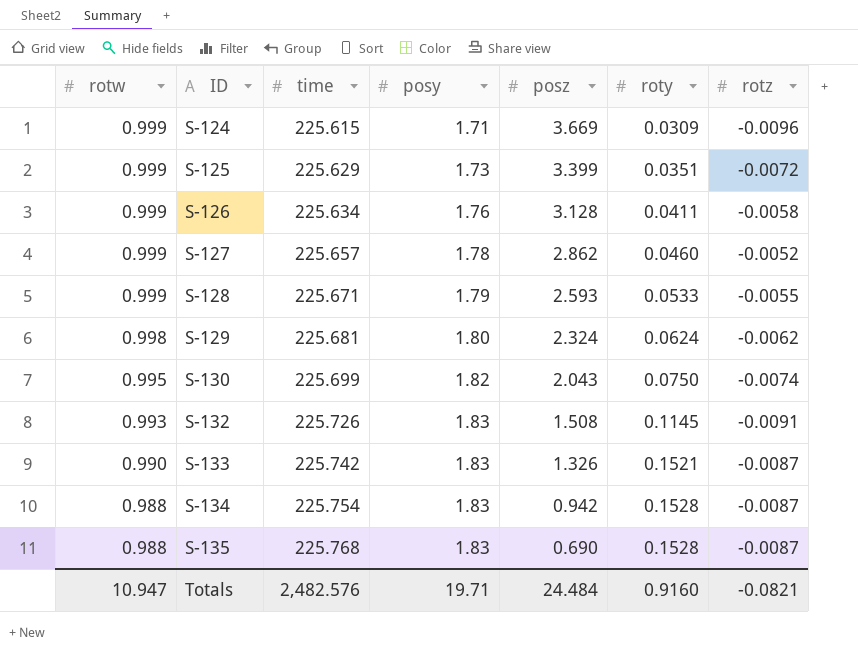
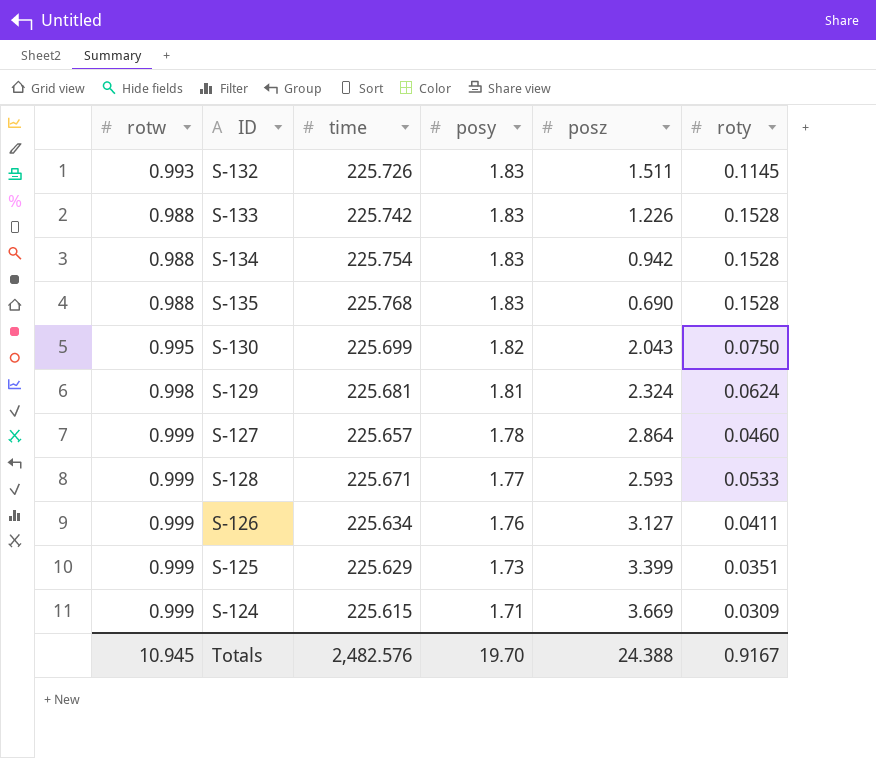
row order: rotw descending -> posy descending
column rotz | position: 7 -> none
S-132 | posz: 1.508 -> 1.511
S-133 | rotw: 0.990 -> 0.988
S-133 | posz: 1.326 -> 1.226
S-133 | roty: 0.1521 -> 0.1528
S-129 | posy: 1.80 -> 1.81
S-127 | posz: 2.862 -> 2.864
S-128 | posy: 1.79 -> 1.77
S-126 | posz: 3.128 -> 3.127
Totals | rotw: 10.947 -> 10.945
Totals | posy: 19.71 -> 19.70
Totals | posz: 24.484 -> 24.388
Totals | roty: 0.9160 -> 0.9167

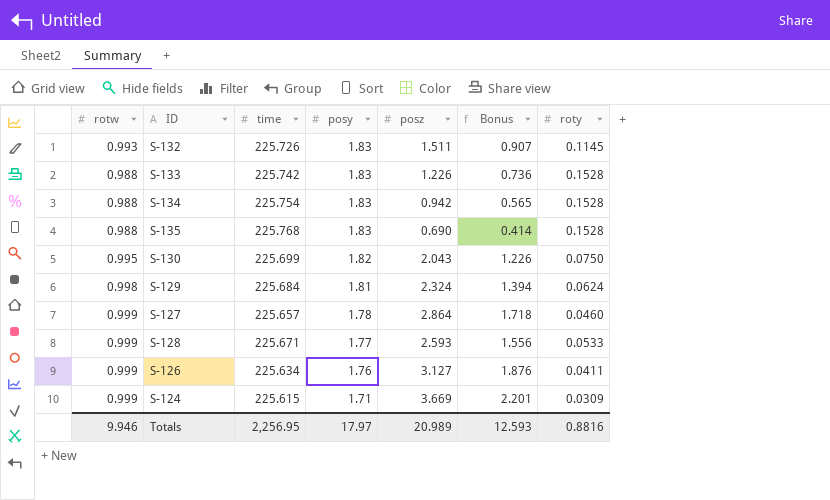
column Bonus | formula: none -> [posz] * 0.6
row S-125: 0.999 | 225.629 | 1.73 | 3.399 | 0.0351 -> none
S-129 | time: 225.681 -> 225.684
Totals | rotw: 10.945 -> 9.946
Totals | time: 2,482.576 -> 2,256.95
Totals | posy: 19.70 -> 17.97
Totals | posz: 24.388 -> 20.989
Totals | roty: 0.9167 -> 0.8816

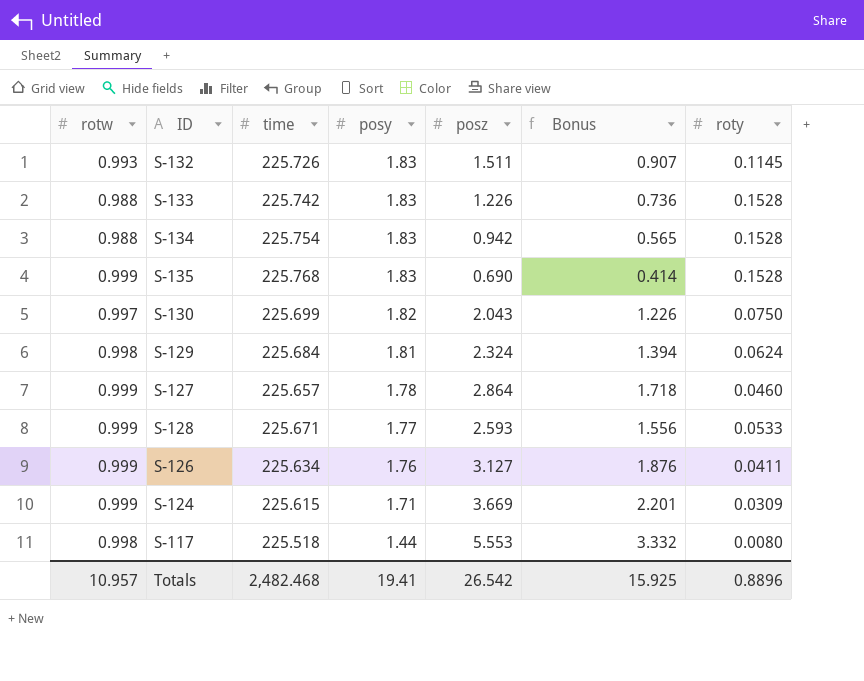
S-135 | rotw: 0.988 -> 0.999
S-130 | rotw: 0.995 -> 0.997
row S-117: none -> 0.998 | 225.518 | 1.44 | 5.553 | 3.332 | 0.0080
Totals | rotw: 9.946 -> 10.957
Totals | time: 2,256.95 -> 2,482.468
Totals | posy: 17.97 -> 19.41
Totals | posz: 20.989 -> 26.542
Totals | Bonus: 12.593 -> 15.925
Totals | roty: 0.8816 -> 0.8896

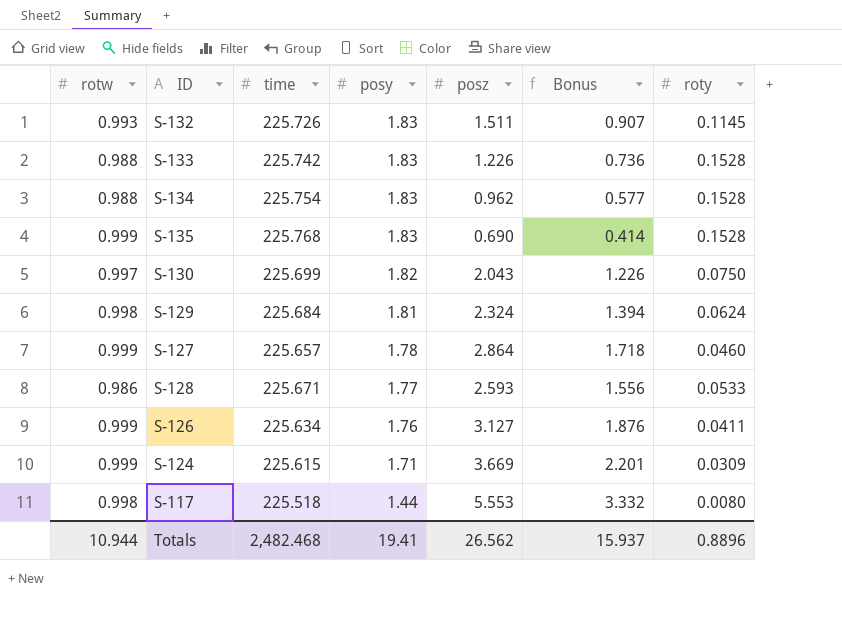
S-134 | posz: 0.942 -> 0.962
S-134 | Bonus: 0.565 -> 0.577
S-128 | rotw: 0.999 -> 0.986
Totals | rotw: 10.957 -> 10.944
Totals | posz: 26.542 -> 26.562
Totals | Bonus: 15.925 -> 15.937

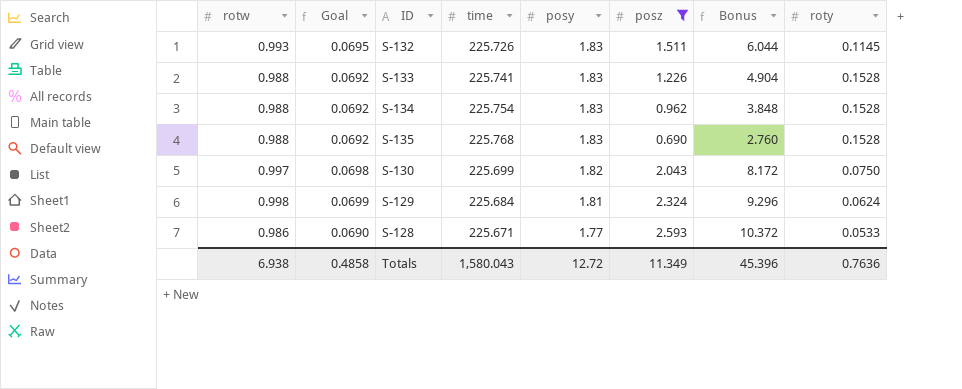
filter: none -> posz <= 2.593
column Goal | formula: none -> [rotw] * 0.07
column Bonus | formula: [posz] * 0.6 -> [posz] * 4
S-133 | time: 225.742 -> 225.741
S-135 | rotw: 0.999 -> 0.988
Totals | rotw: 10.944 -> 6.938
Totals | time: 2,482.468 -> 1,580.043
Totals | posy: 19.41 -> 12.72
Totals | posz: 26.562 -> 11.349
Totals | Bonus: 15.937 -> 45.396
Totals | roty: 0.8896 -> 0.7636

